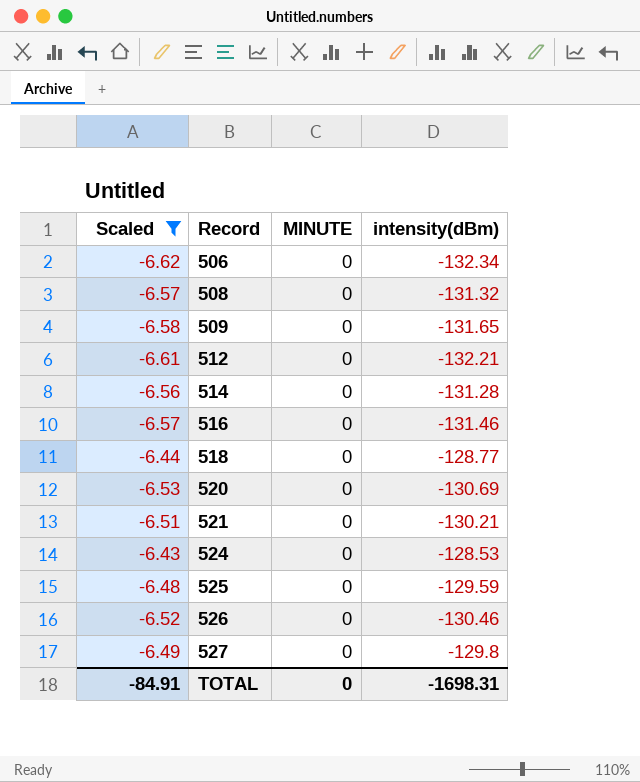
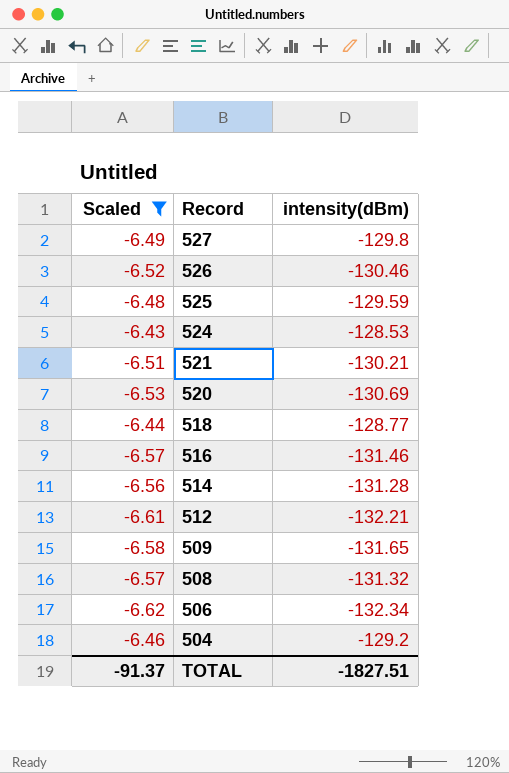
row order: Record ascending -> Record descending
column MINUTE | position: 3 -> none
row 504: none -> -6.46 | -129.2
TOTAL | Scaled: -84.91 -> -91.37
TOTAL | intensity(dBm): -1698.31 -> -1827.51

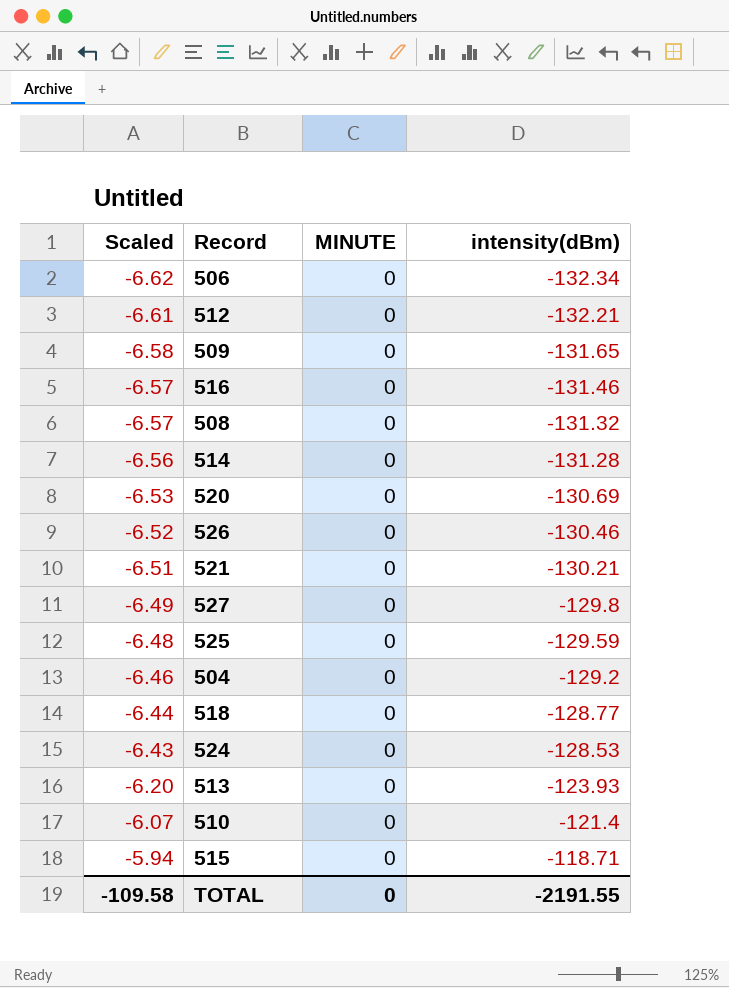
filter: Scaled <= -6.43 -> none
row order: Record descending -> Scaled ascending
column MINUTE | position: none -> 3
TOTAL | Scaled: -91.37 -> -109.58
TOTAL | intensity(dBm): -1827.51 -> -2191.55

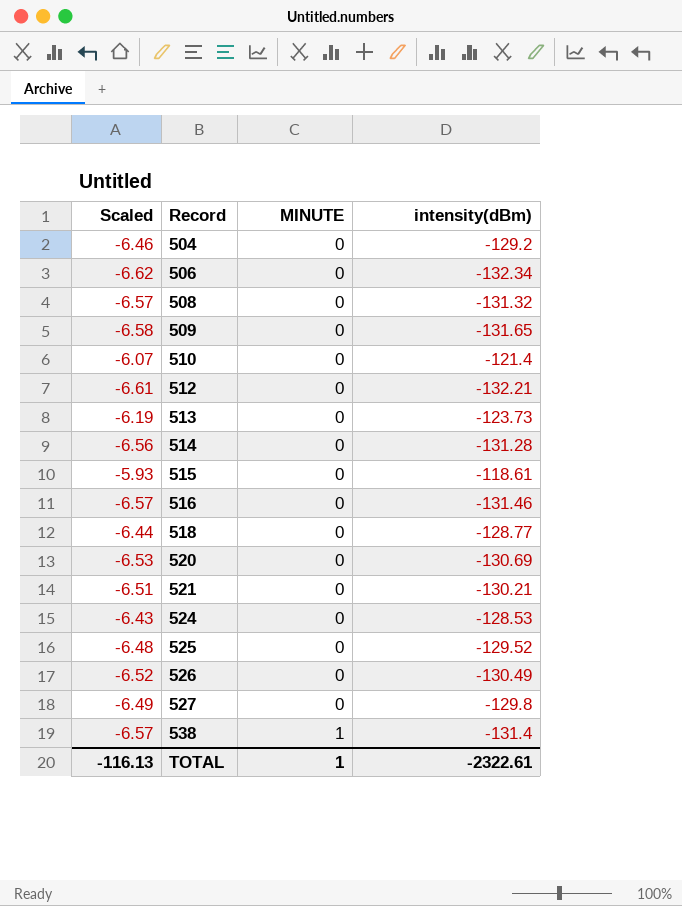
row order: Scaled ascending -> Record ascending
513 | Scaled: -6.20 -> -6.19
513 | intensity(dBm): -123.93 -> -123.73
515 | Scaled: -5.94 -> -5.93
515 | intensity(dBm): -118.71 -> -118.61
525 | intensity(dBm): -129.59 -> -129.52
526 | intensity(dBm): -130.46 -> -130.49
row 538: none -> -6.57 | 1 | -131.4
TOTAL | Scaled: -109.58 -> -116.13
TOTAL | MINUTE: 0 -> 1
TOTAL | intensity(dBm): -2191.55 -> -2322.61

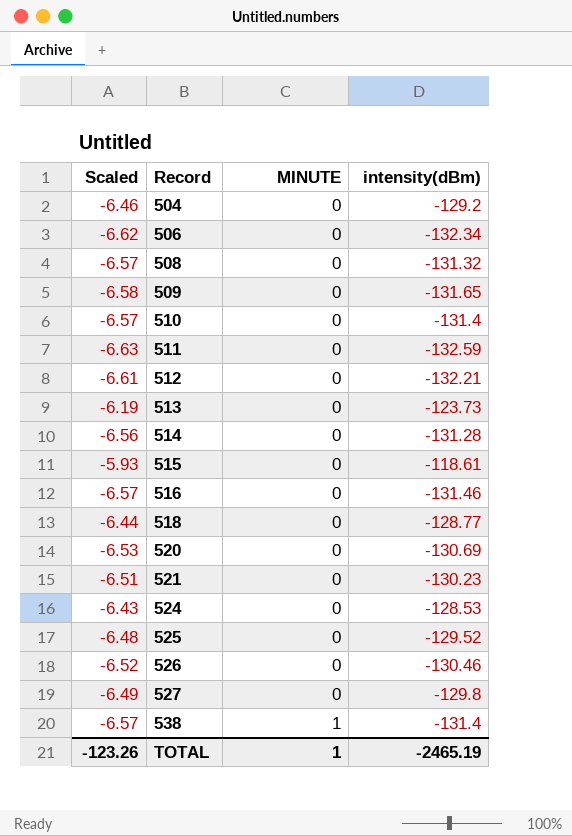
510 | Scaled: -6.07 -> -6.57
510 | intensity(dBm): -121.4 -> -131.4
row 511: none -> -6.63 | 0 | -132.59
521 | intensity(dBm): -130.21 -> -130.23
526 | intensity(dBm): -130.49 -> -130.46
TOTAL | Scaled: -116.13 -> -123.26
TOTAL | intensity(dBm): -2322.61 -> -2465.19

